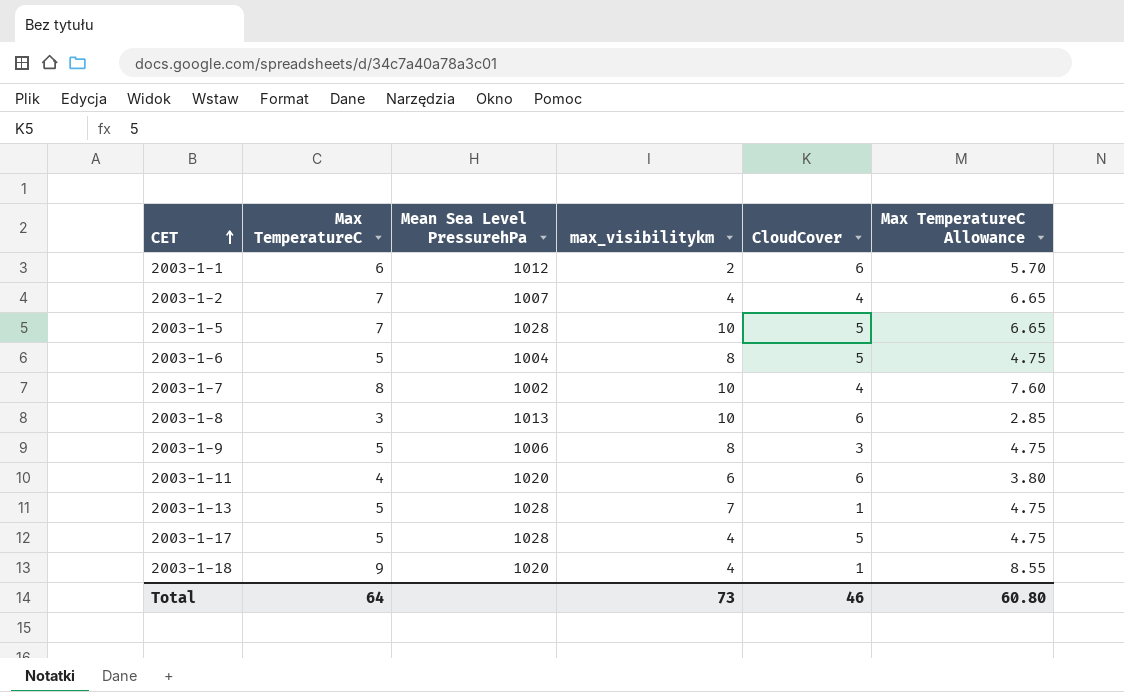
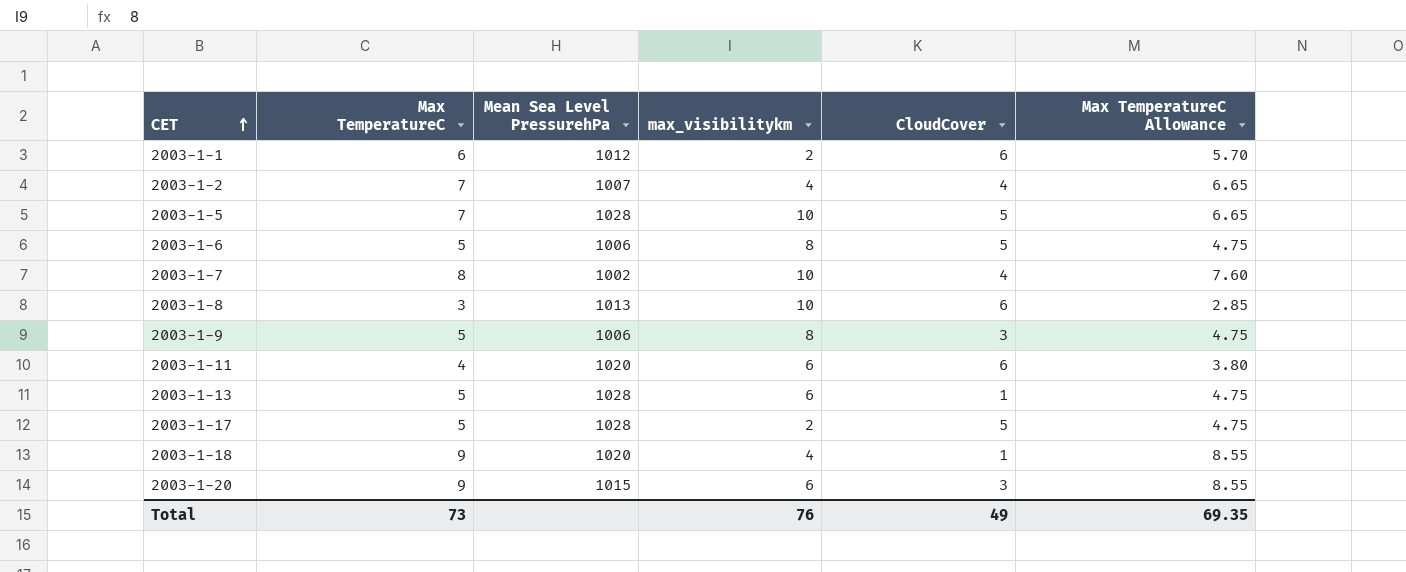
2003-1-6 | Mean Sea Level PressurehPa: 1004 -> 1006
2003-1-13 | max_visibilitykm: 7 -> 6
2003-1-17 | max_visibilitykm: 4 -> 2
row 2003-1-20: none -> 9 | 1015 | 6 | 3 | 8.55
Total | Max TemperatureC: 64 -> 73
Total | max_visibilitykm: 73 -> 76
Total | CloudCover: 46 -> 49
Total | Max TemperatureC Allowance: 60.80 -> 69.35

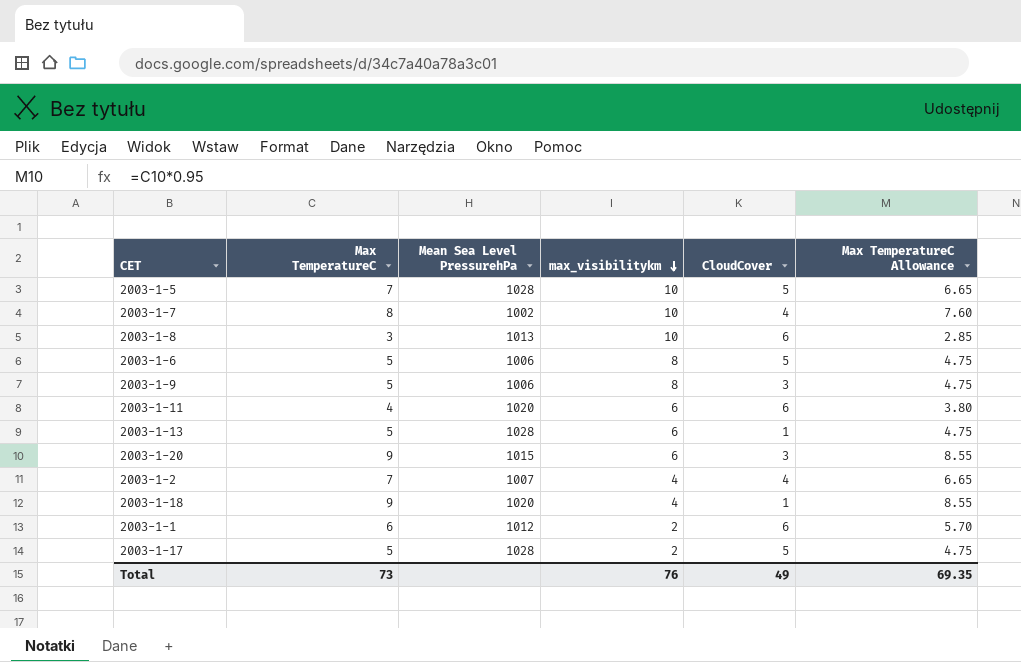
row order: CET ascending -> max_visibilitykm descending

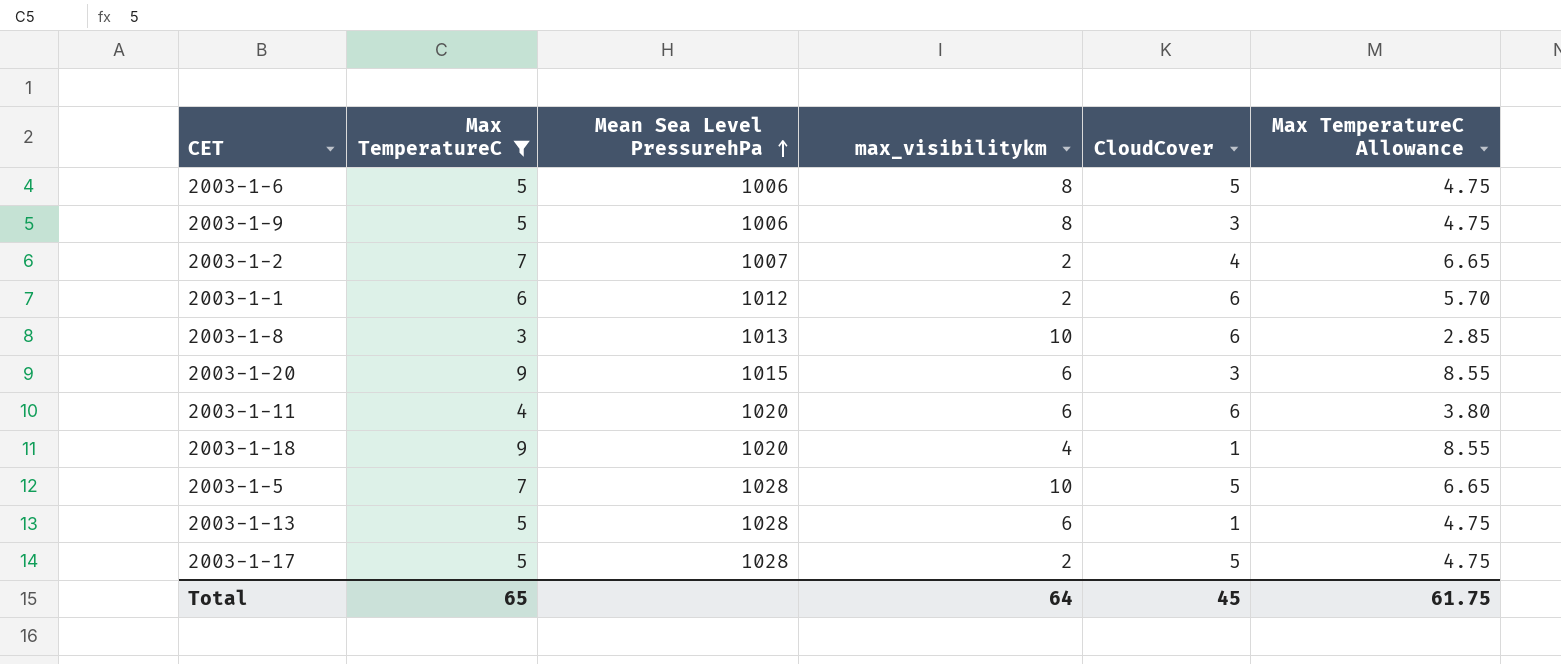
filter: none -> Max TemperatureC != 8
row order: max_visibilitykm descending -> Mean Sea Level PressurehPa ascending
2003-1-2 | max_visibilitykm: 4 -> 2
Total | Max TemperatureC: 73 -> 65
Total | max_visibilitykm: 76 -> 64
Total | CloudCover: 49 -> 45
Total | Max TemperatureC Allowance: 69.35 -> 61.75

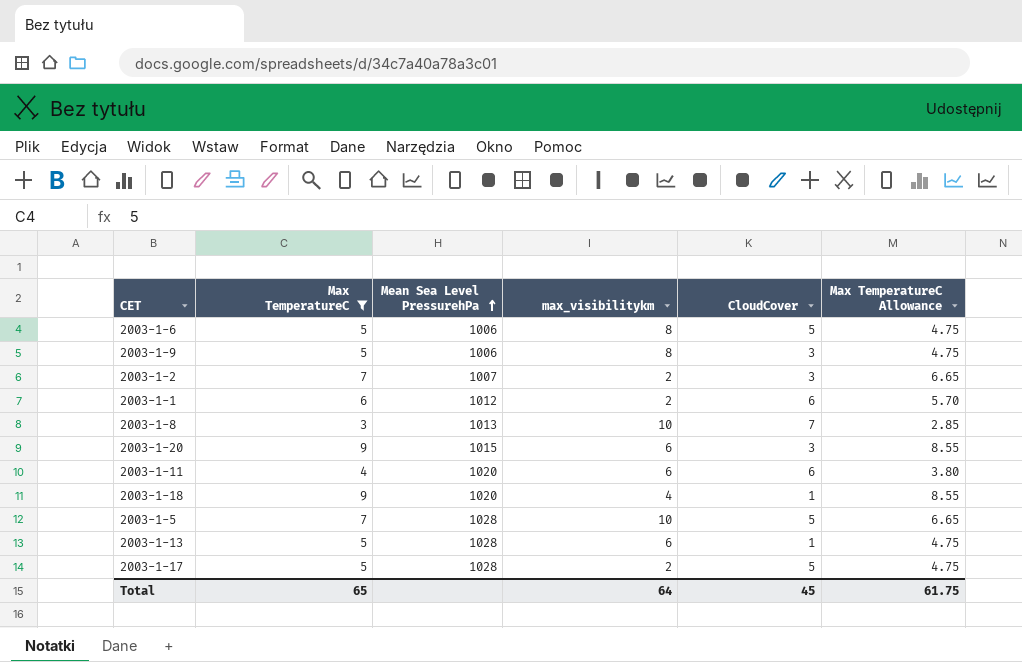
2003-1-2 | CloudCover: 4 -> 3
2003-1-8 | CloudCover: 6 -> 7

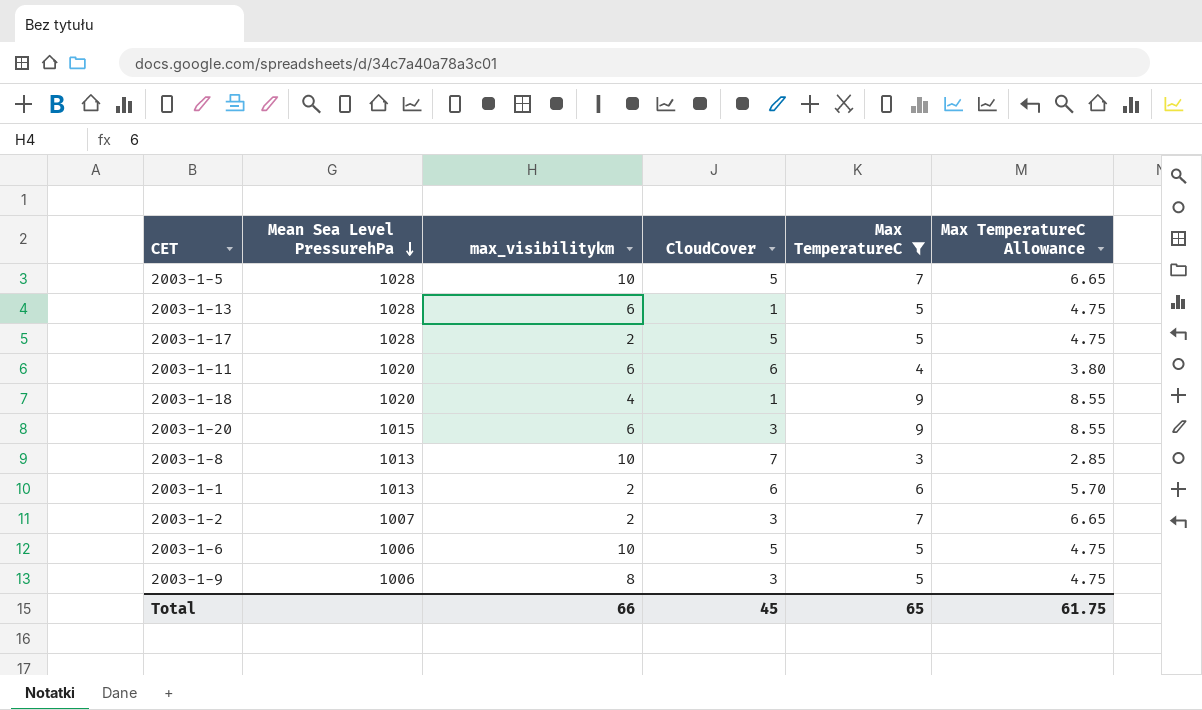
row order: Mean Sea Level PressurehPa ascending -> Mean Sea Level PressurehPa descending
column Max TemperatureC | position: 2 -> 5
2003-1-1 | Mean Sea Level PressurehPa: 1012 -> 1013
2003-1-6 | max_visibilitykm: 8 -> 10
Total | max_visibilitykm: 64 -> 66

